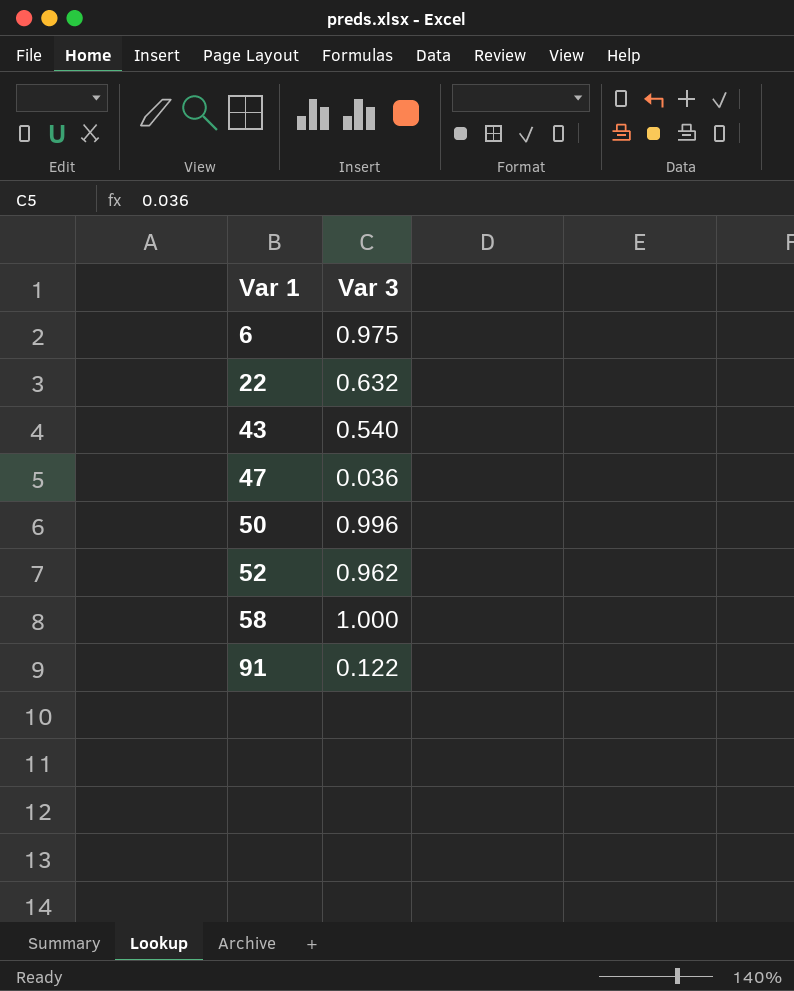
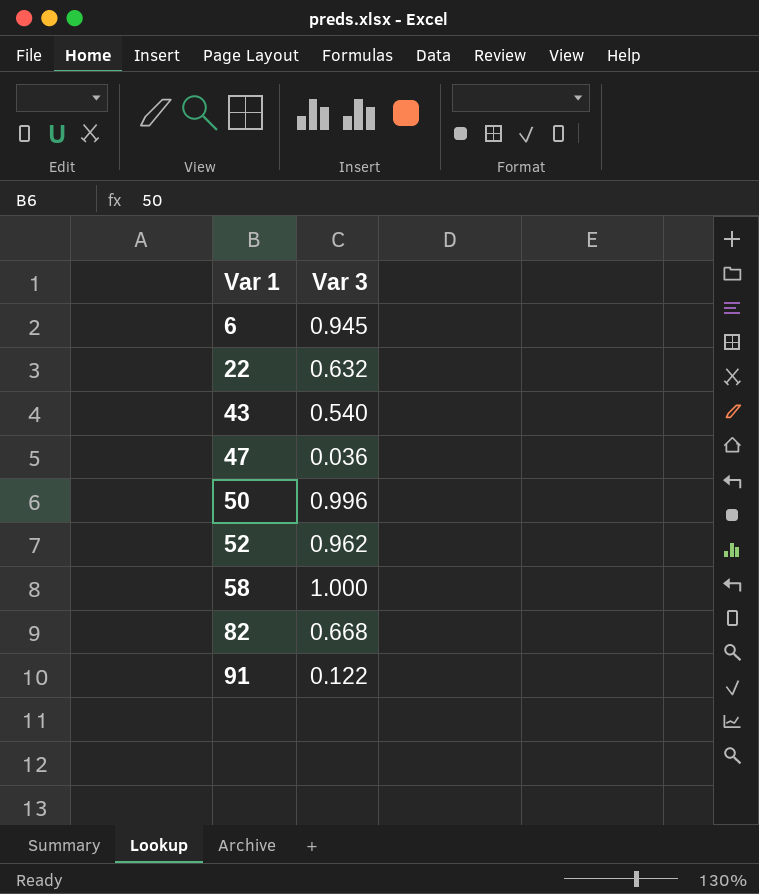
6 | Var 3: 0.975 -> 0.945
row 82: none -> 0.668

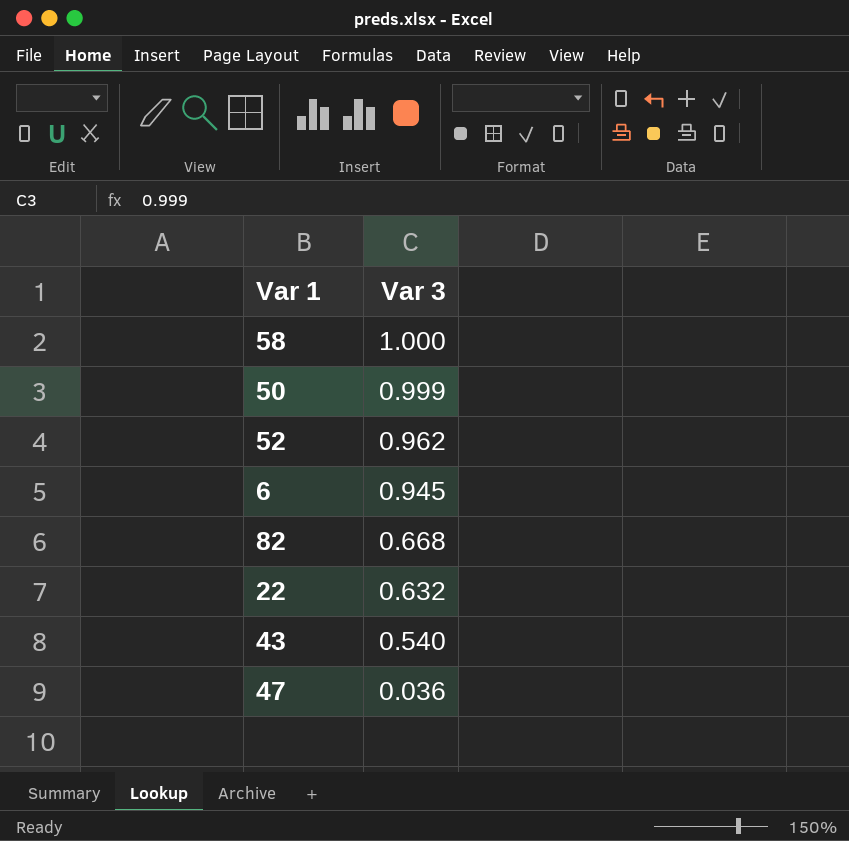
row order: Var 1 ascending -> Var 3 descending
row 91: 0.122 -> none
50 | Var 3: 0.996 -> 0.999

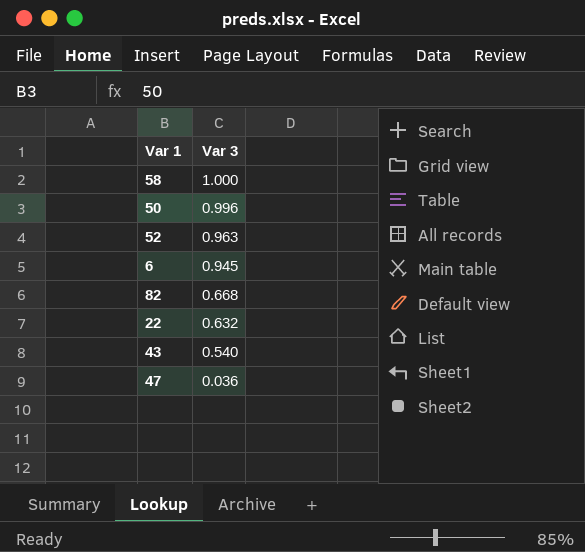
50 | Var 3: 0.999 -> 0.996
52 | Var 3: 0.962 -> 0.963

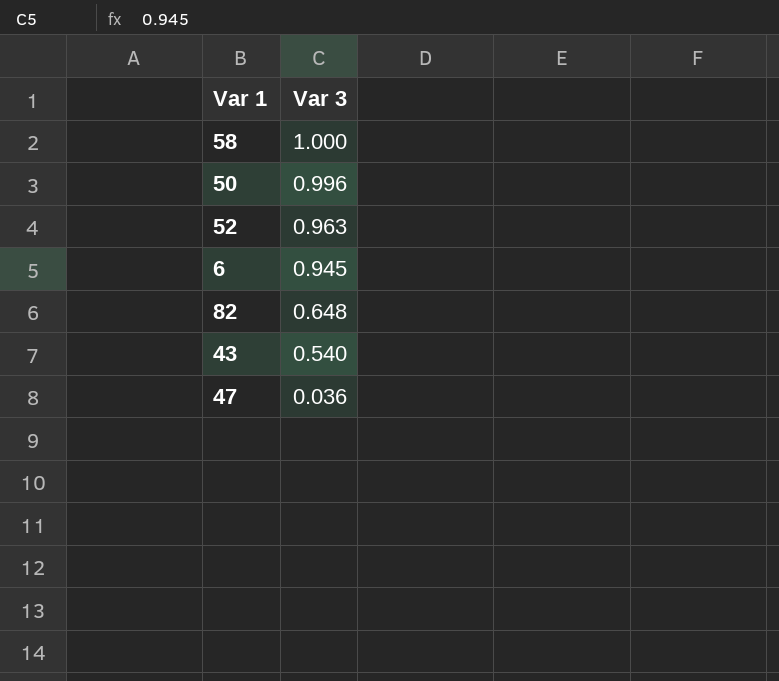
row 22: 0.632 -> none
82 | Var 3: 0.668 -> 0.648

